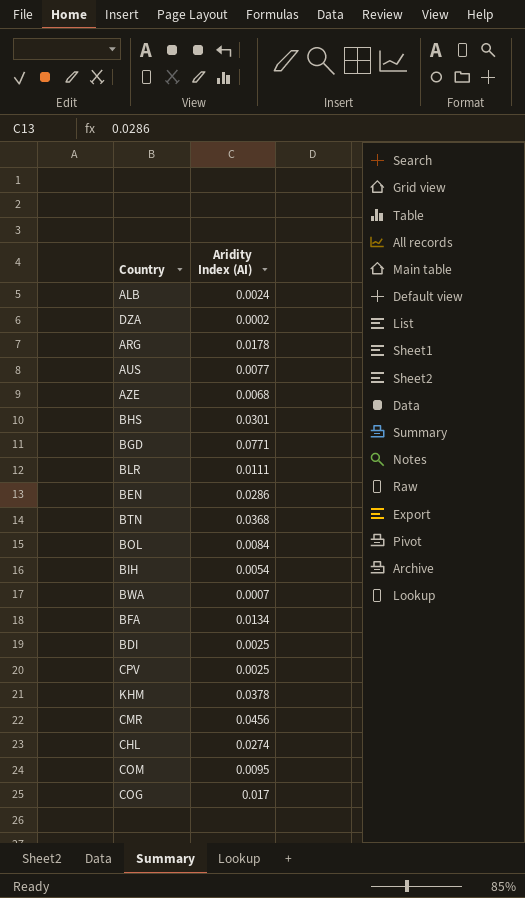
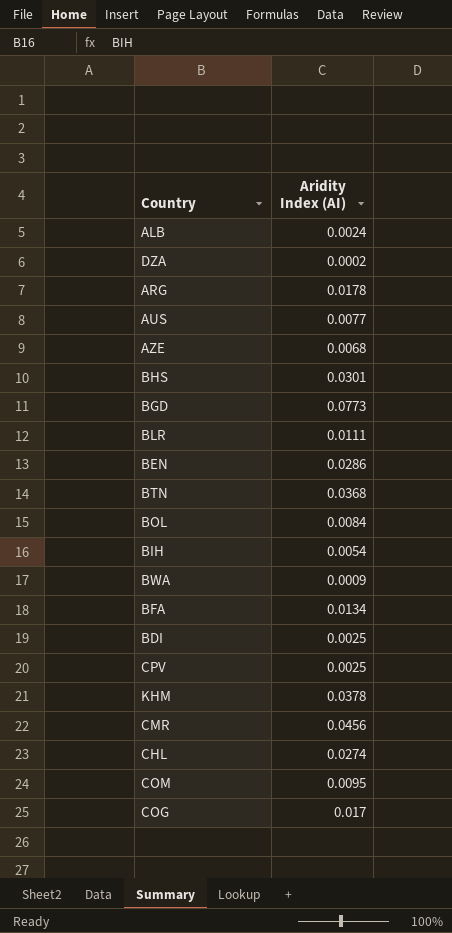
BGD | Aridity Index (AI): 0.0771 -> 0.0773
BWA | Aridity Index (AI): 0.0007 -> 0.0009

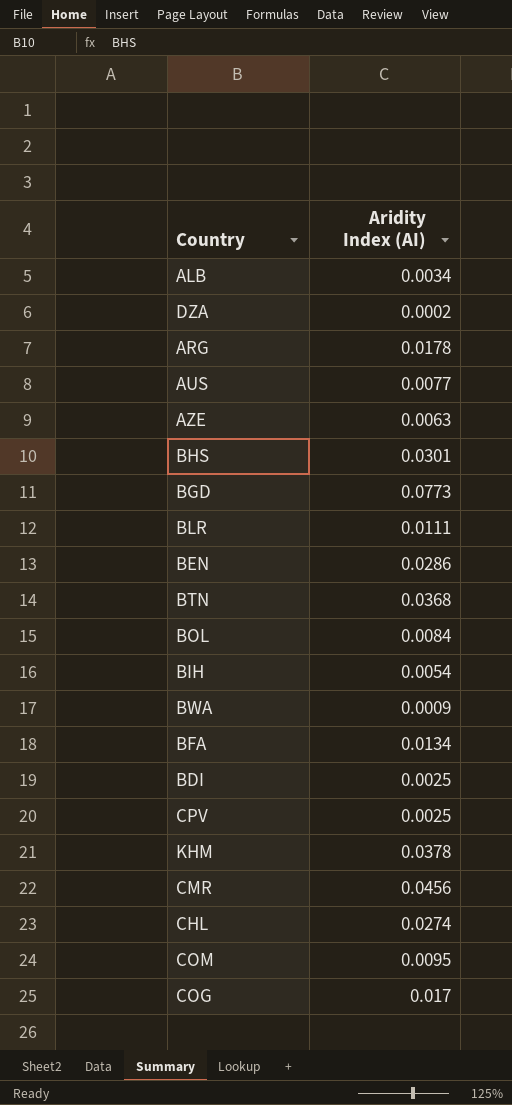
ALB | Aridity Index (AI): 0.0024 -> 0.0034
AZE | Aridity Index (AI): 0.0068 -> 0.0063

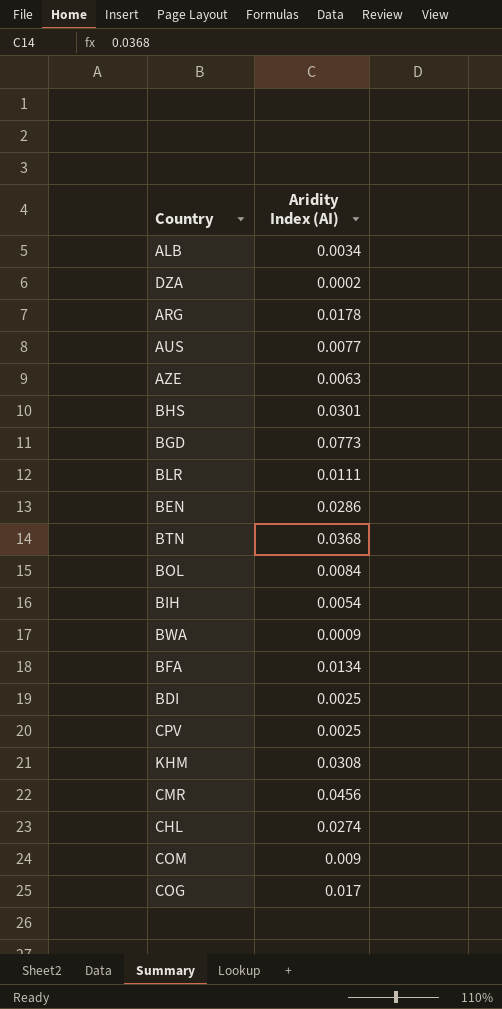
KHM | Aridity Index (AI): 0.0378 -> 0.0308
COM | Aridity Index (AI): 0.0095 -> 0.009

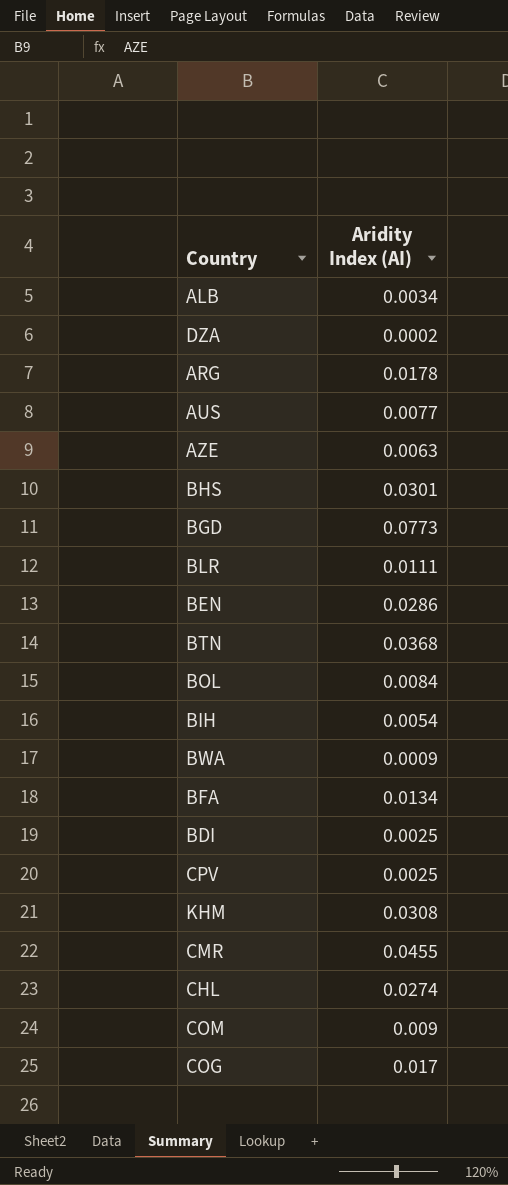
CMR | Aridity Index (AI): 0.0456 -> 0.0455

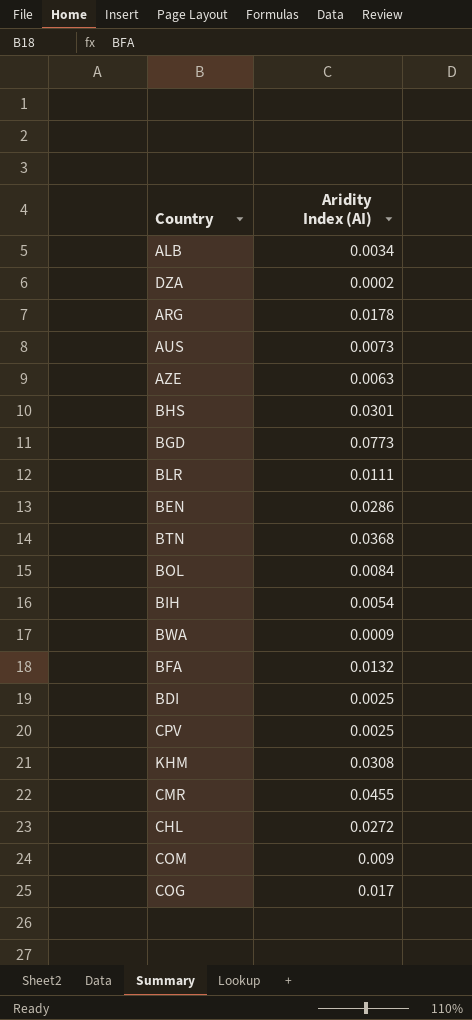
AUS | Aridity Index (AI): 0.0077 -> 0.0073
BFA | Aridity Index (AI): 0.0134 -> 0.0132
CHL | Aridity Index (AI): 0.0274 -> 0.0272

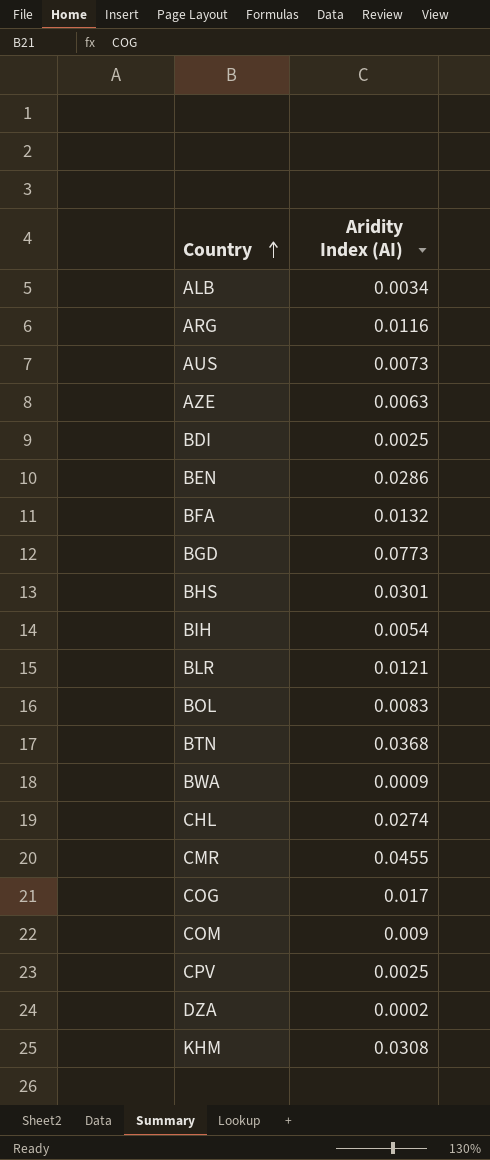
row order: none -> Country ascending
ARG | Aridity Index (AI): 0.0178 -> 0.0116
BLR | Aridity Index (AI): 0.0111 -> 0.0121
BOL | Aridity Index (AI): 0.0084 -> 0.0083
CHL | Aridity Index (AI): 0.0272 -> 0.0274

